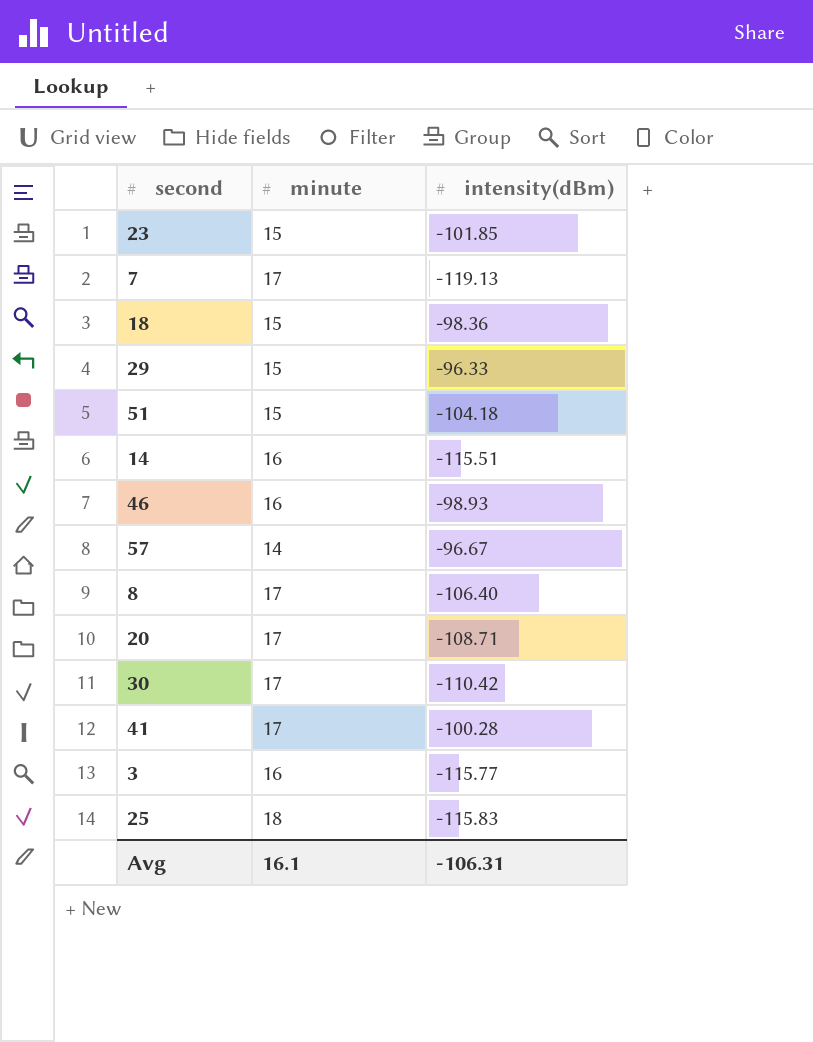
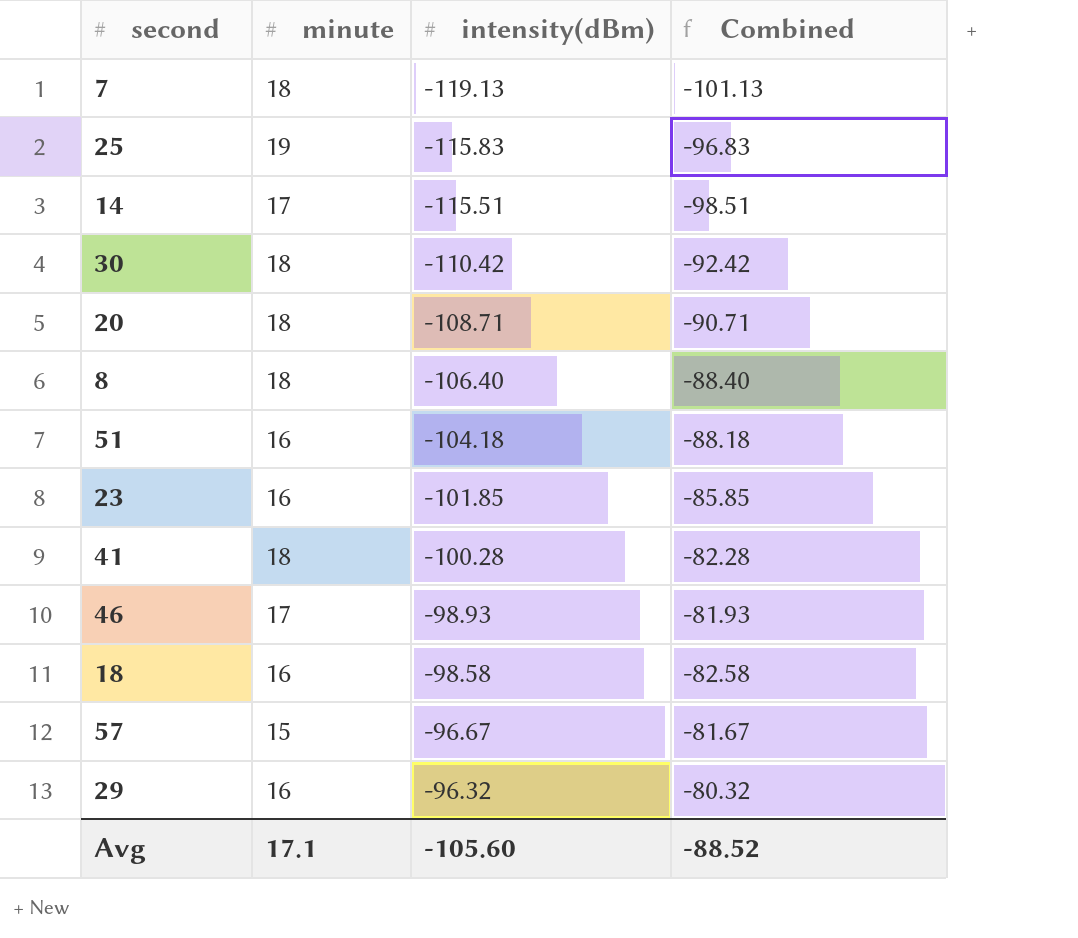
row order: none -> intensity(dBm) ascending
column Combined | formula: none -> [minute] + [intensity(dBm)]
row 3: 16 | -115.77 -> none
7 | minute: 17 -> 18
25 | minute: 18 -> 19
14 | minute: 16 -> 17
30 | minute: 17 -> 18
20 | minute: 17 -> 18
8 | minute: 17 -> 18
51 | minute: 15 -> 16
23 | minute: 15 -> 16
41 | minute: 17 -> 18
46 | minute: 16 -> 17
18 | minute: 15 -> 16
18 | intensity(dBm): -98.36 -> -98.58
57 | minute: 14 -> 15
29 | minute: 15 -> 16
29 | intensity(dBm): -96.33 -> -96.32
Avg | minute: 16.1 -> 17.1
Avg | intensity(dBm): -106.31 -> -105.60

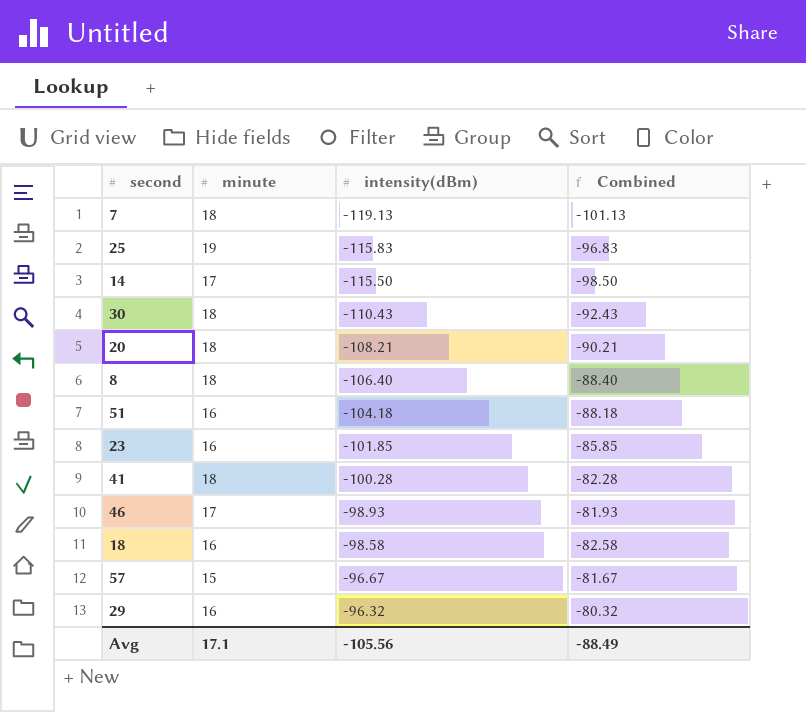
14 | intensity(dBm): -115.51 -> -115.50
14 | Combined: -98.51 -> -98.50
30 | intensity(dBm): -110.42 -> -110.43
30 | Combined: -92.42 -> -92.43
20 | intensity(dBm): -108.71 -> -108.21
20 | Combined: -90.71 -> -90.21
Avg | intensity(dBm): -105.60 -> -105.56
Avg | Combined: -88.52 -> -88.49

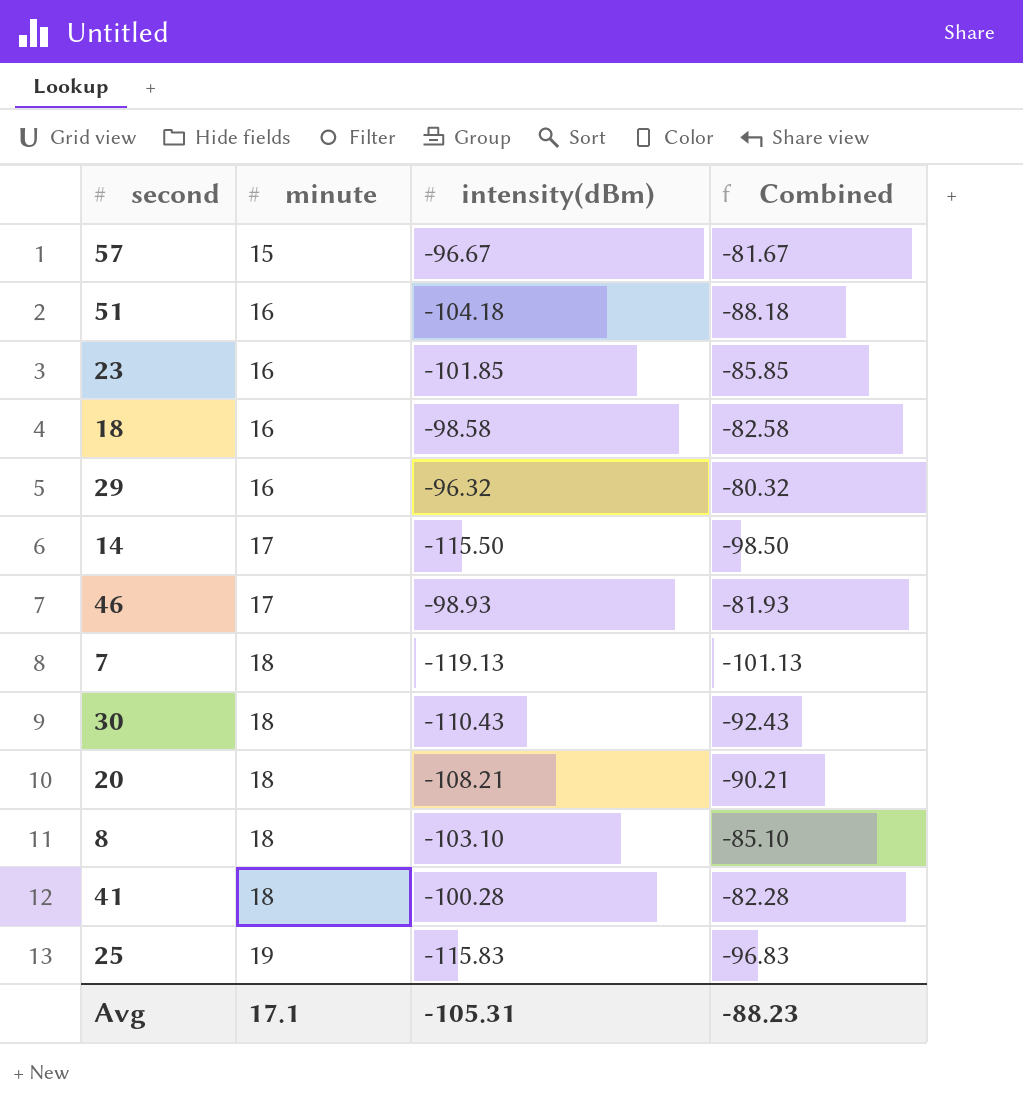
row order: intensity(dBm) ascending -> minute ascending
8 | intensity(dBm): -106.40 -> -103.10
8 | Combined: -88.40 -> -85.10
Avg | intensity(dBm): -105.56 -> -105.31
Avg | Combined: -88.49 -> -88.23

